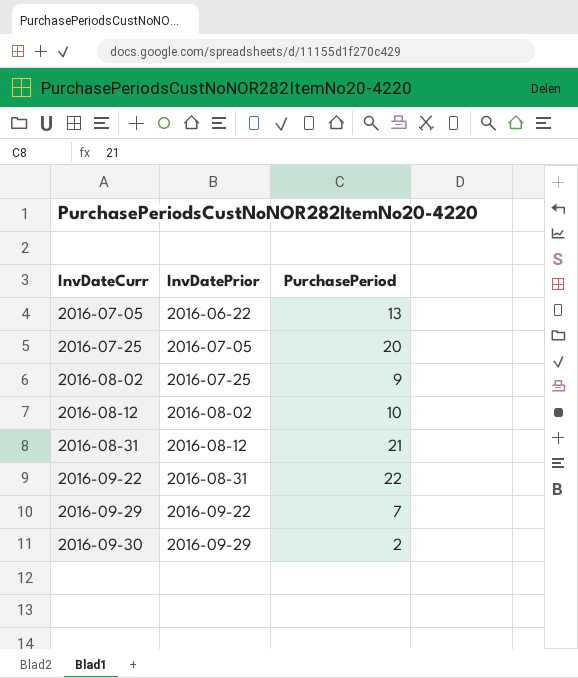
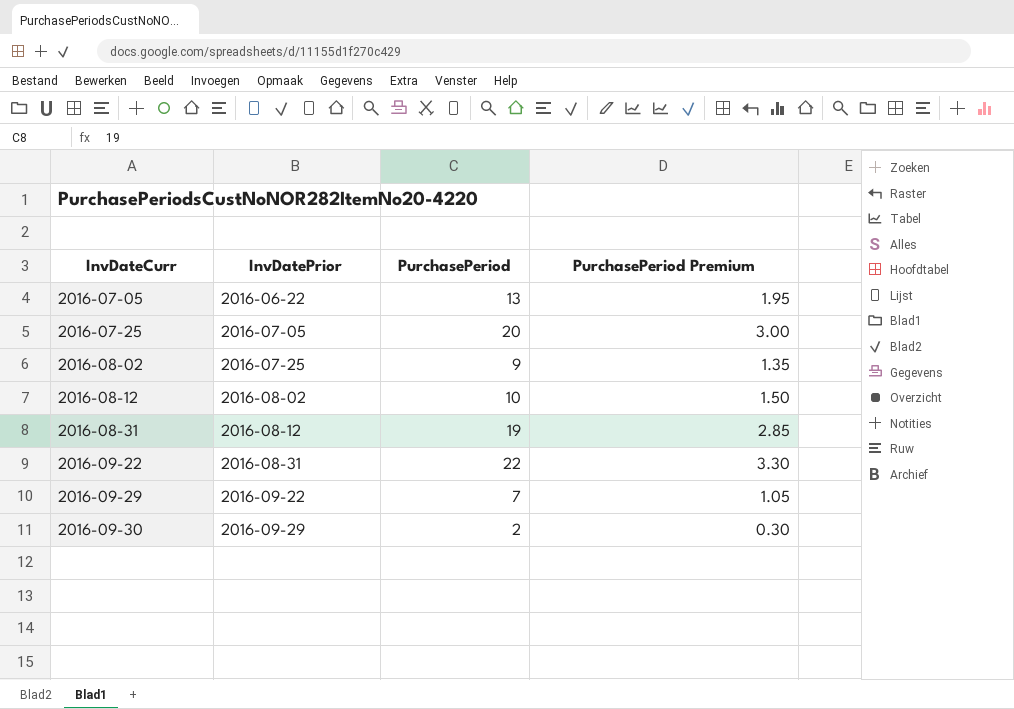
column PurchasePeriod Premium | formula: none -> [PurchasePeriod] * 0.15
2016-08-31 | PurchasePeriod: 21 -> 19

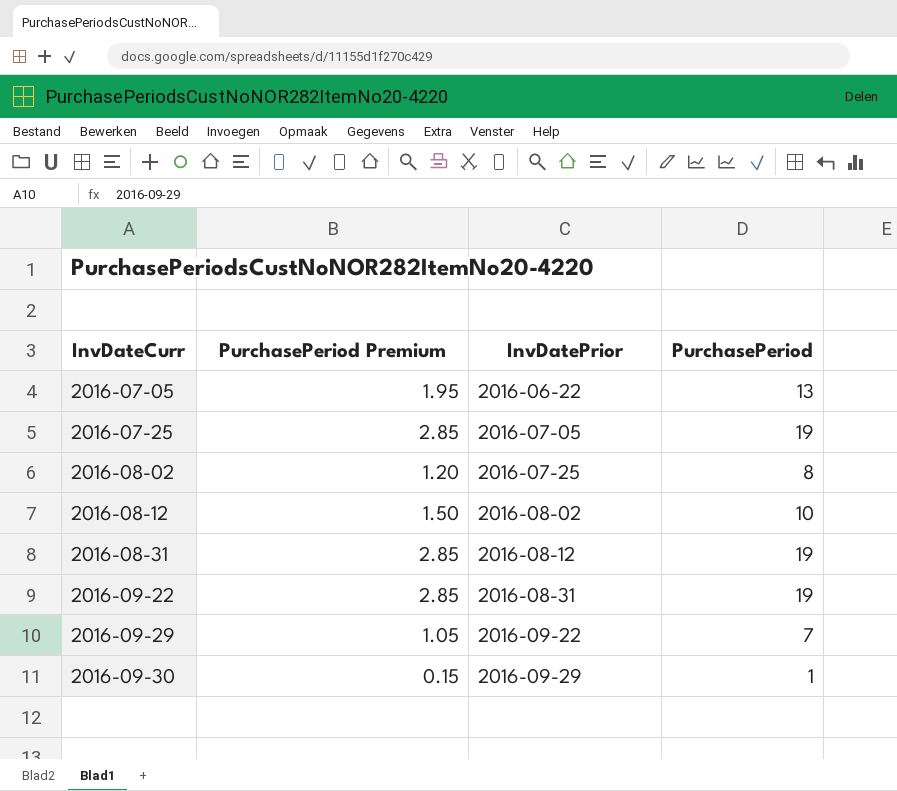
column PurchasePeriod Premium | position: 4 -> 2
2016-07-25 | PurchasePeriod Premium: 3.00 -> 2.85
2016-07-25 | PurchasePeriod: 20 -> 19
2016-08-02 | PurchasePeriod Premium: 1.35 -> 1.20
2016-08-02 | PurchasePeriod: 9 -> 8
2016-09-22 | PurchasePeriod Premium: 3.30 -> 2.85
2016-09-22 | PurchasePeriod: 22 -> 19
2016-09-30 | PurchasePeriod Premium: 0.30 -> 0.15
2016-09-30 | PurchasePeriod: 2 -> 1

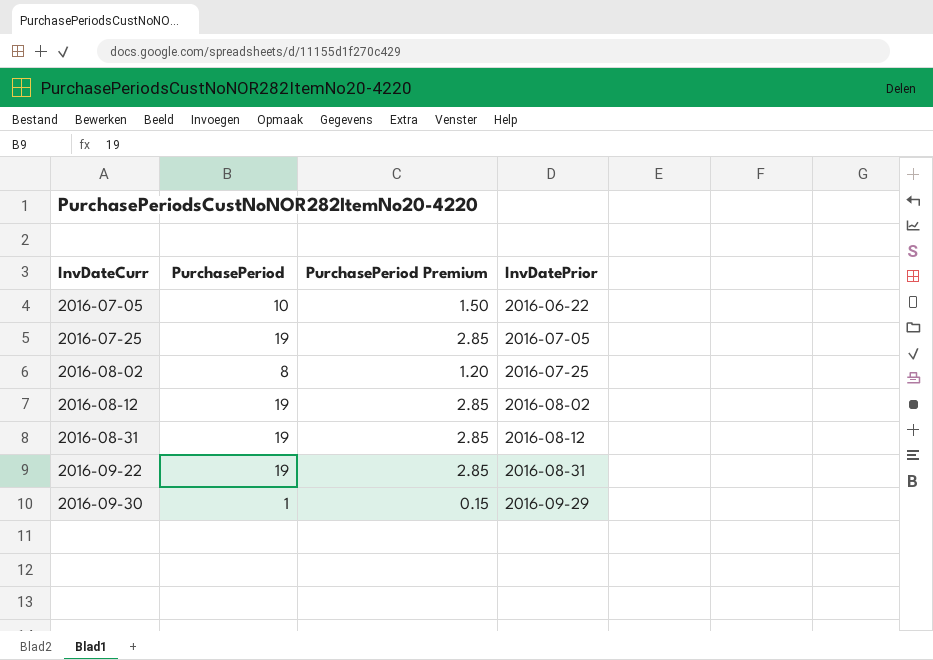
column PurchasePeriod | position: 4 -> 2
row 2016-09-29: 1.05 | 2016-09-22 | 7 -> none
2016-07-05 | PurchasePeriod: 13 -> 10
2016-07-05 | PurchasePeriod Premium: 1.95 -> 1.50
2016-08-12 | PurchasePeriod: 10 -> 19
2016-08-12 | PurchasePeriod Premium: 1.50 -> 2.85

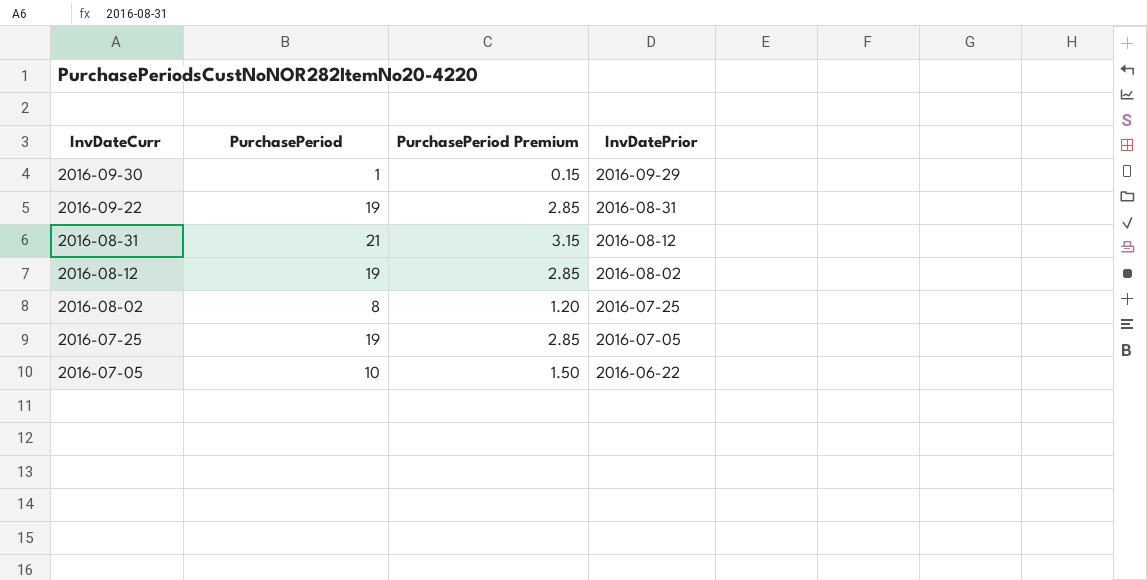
row order: InvDateCurr ascending -> InvDateCurr descending
2016-08-31 | PurchasePeriod: 19 -> 21
2016-08-31 | PurchasePeriod Premium: 2.85 -> 3.15

